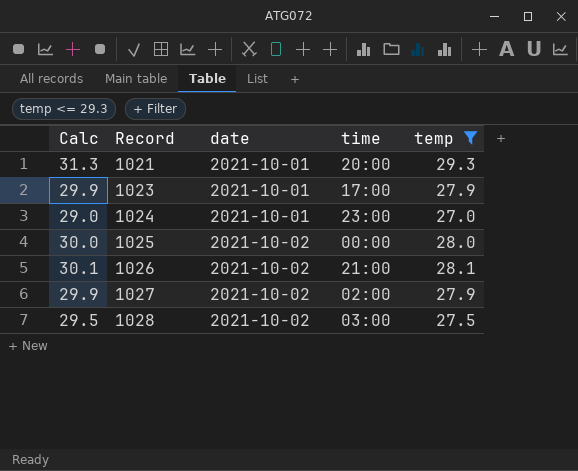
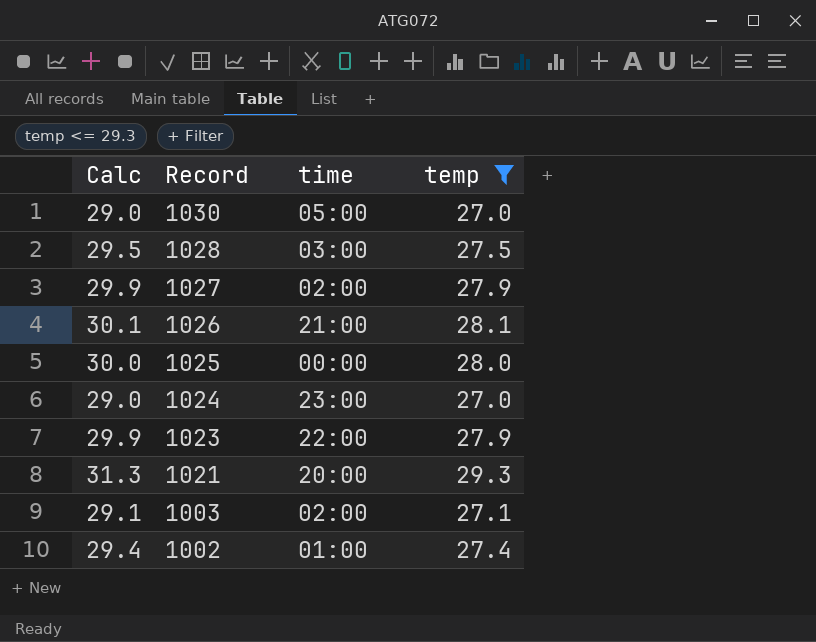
row order: Record ascending -> Record descending
column date | position: 3 -> none
row 1030: none -> 29.0 | 05:00 | 27.0
1023 | time: 17:00 -> 22:00
row 1003: none -> 29.1 | 02:00 | 27.1
row 1002: none -> 29.4 | 01:00 | 27.4

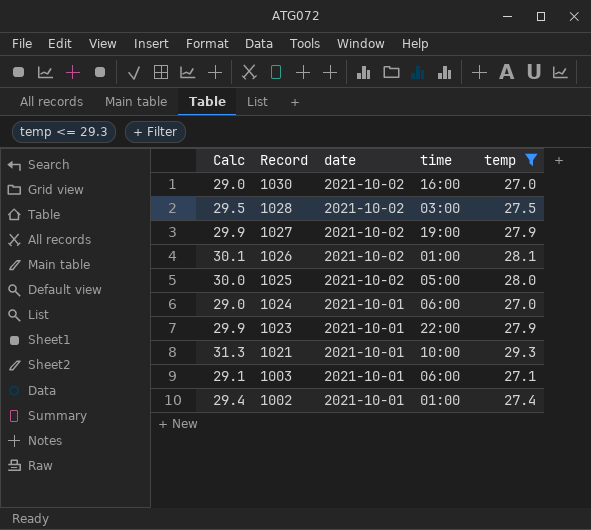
column date | position: none -> 3
1030 | time: 05:00 -> 16:00
1027 | time: 02:00 -> 19:00
1026 | time: 21:00 -> 01:00
1025 | time: 00:00 -> 05:00
1024 | time: 23:00 -> 06:00
1021 | time: 20:00 -> 10:00
1003 | time: 02:00 -> 06:00

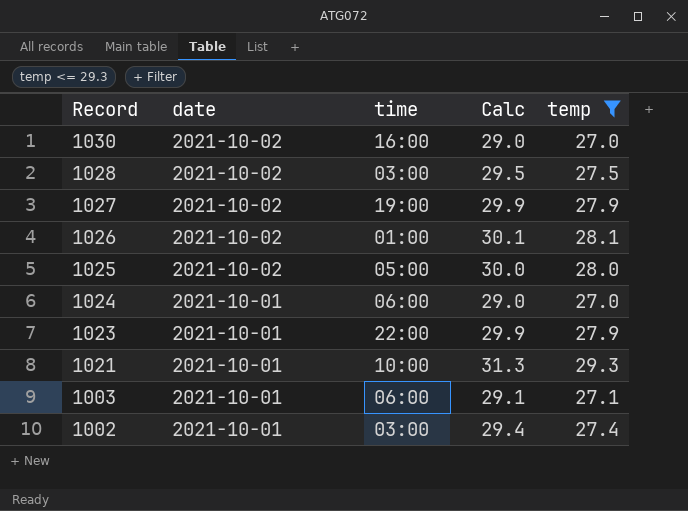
column Calc | position: 1 -> 4
1002 | time: 01:00 -> 03:00

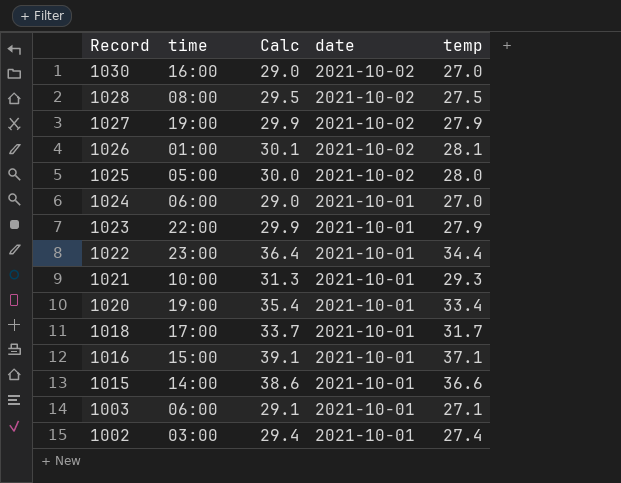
filter: temp <= 29.3 -> none
column date | position: 2 -> 4
1028 | time: 03:00 -> 08:00

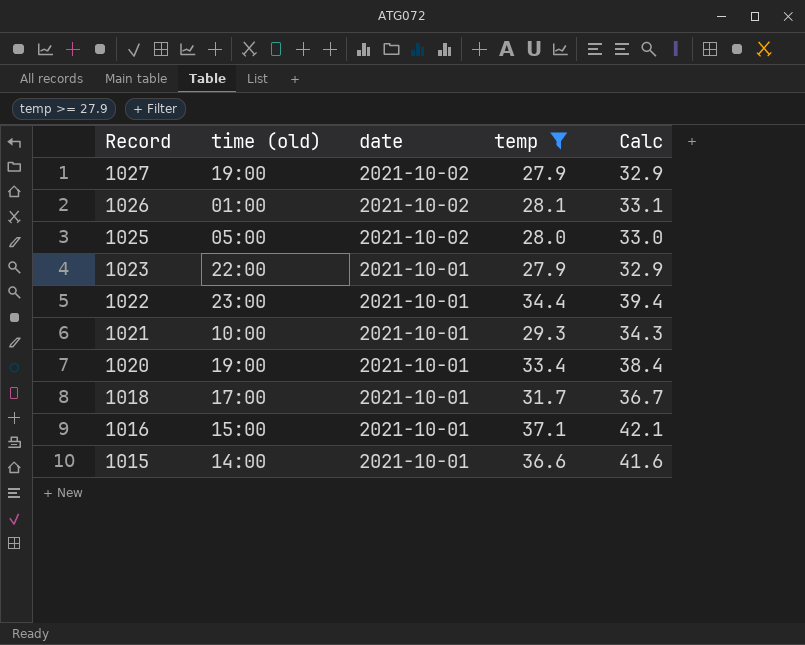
filter: none -> temp >= 27.9
column name: time -> time (old)
column Calc | formula: [temp] + 2 -> [temp] + 5
column Calc | position: 3 -> 5

